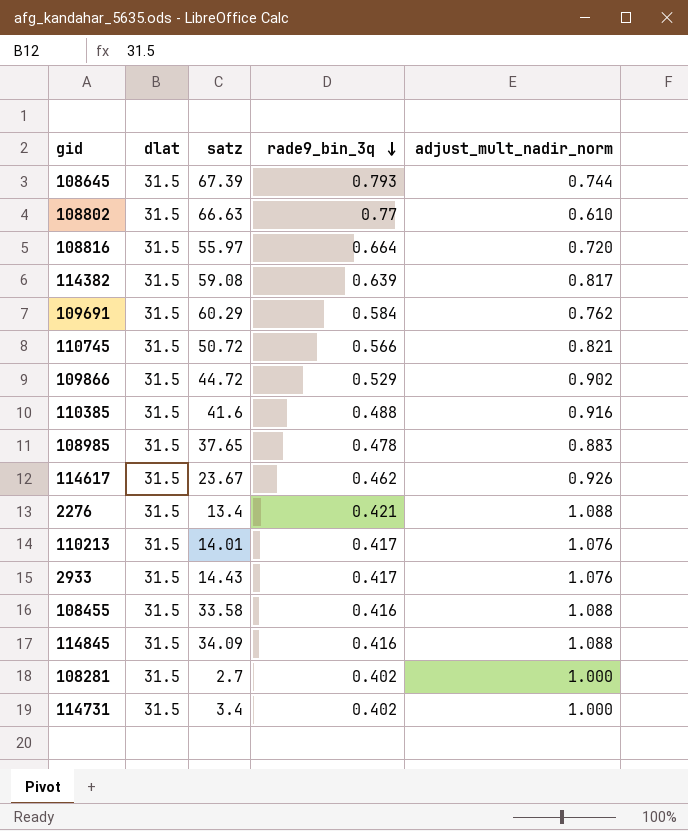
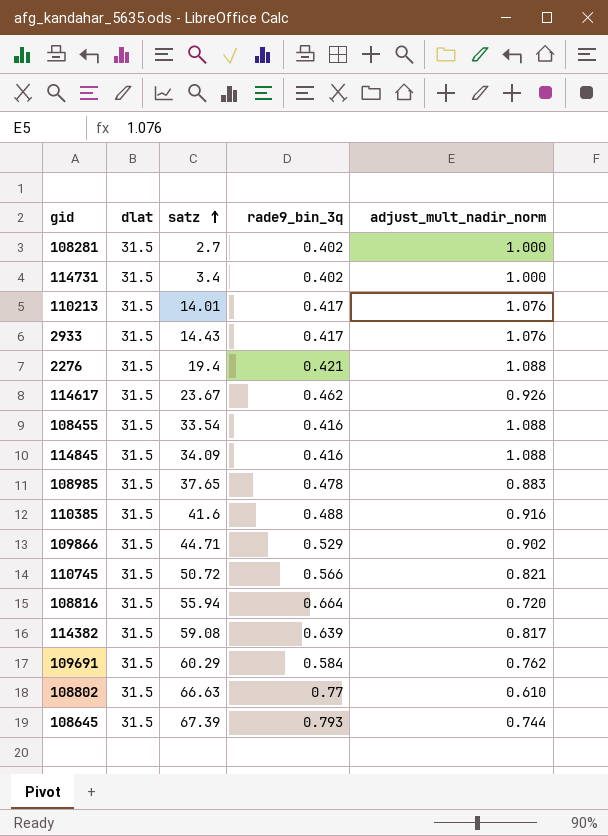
row order: rade9_bin_3q descending -> satz ascending
2276 | satz: 13.4 -> 19.4
108455 | satz: 33.58 -> 33.54
109866 | satz: 44.72 -> 44.71
108816 | satz: 55.97 -> 55.94

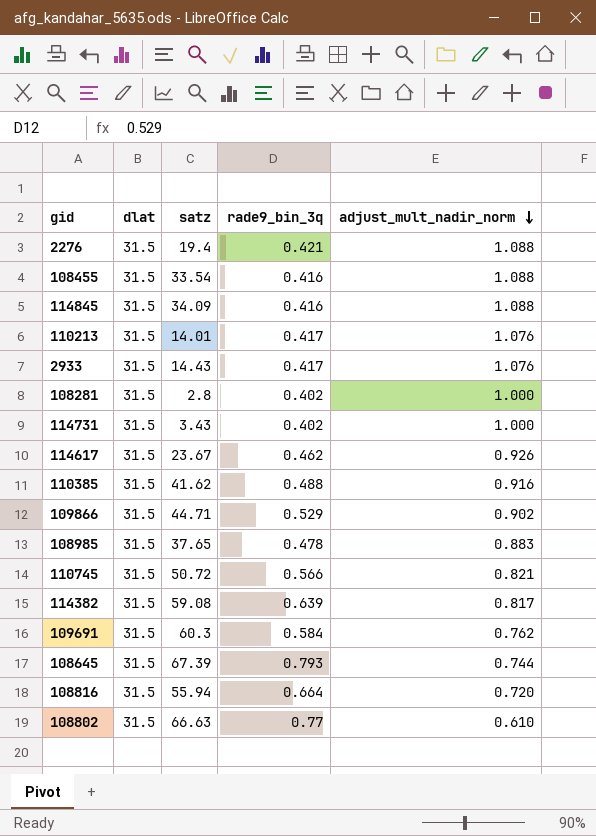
row order: satz ascending -> adjust_mult_nadir_norm descending
108281 | satz: 2.7 -> 2.8
114731 | satz: 3.4 -> 3.43
110385 | satz: 41.6 -> 41.62
109691 | satz: 60.29 -> 60.3

